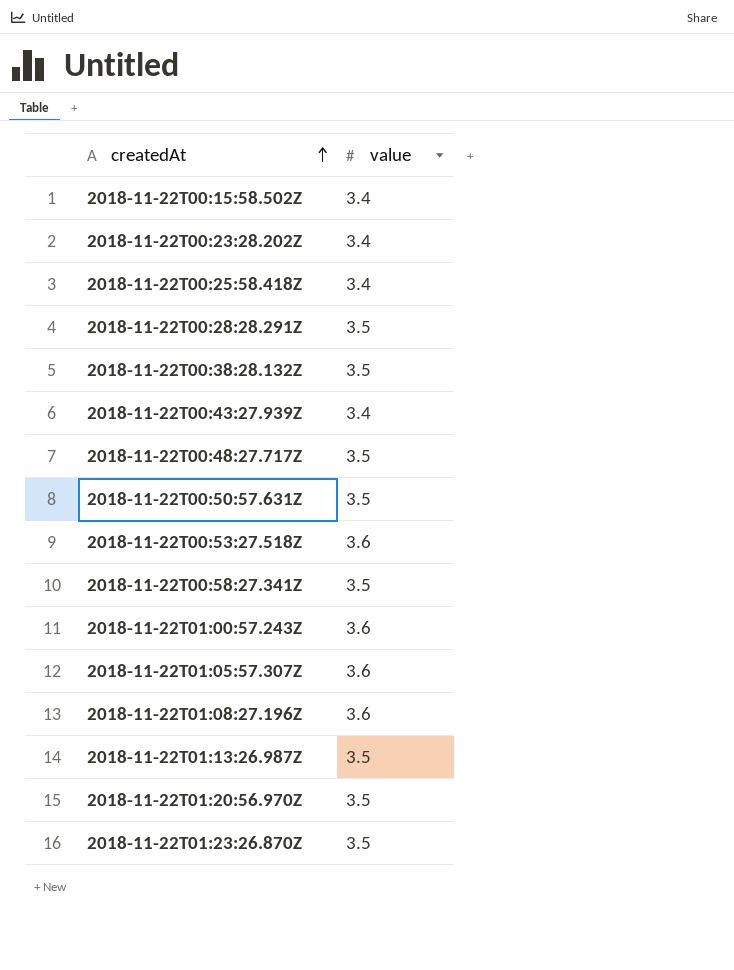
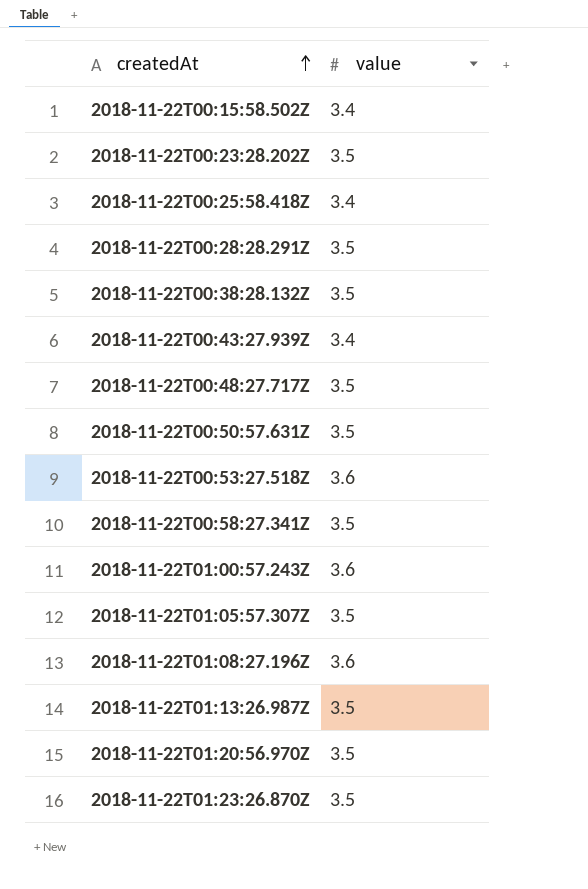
2018-11-22T00:23:28.202Z | value: 3.4 -> 3.5
2018-11-22T01:05:57.307Z | value: 3.6 -> 3.5

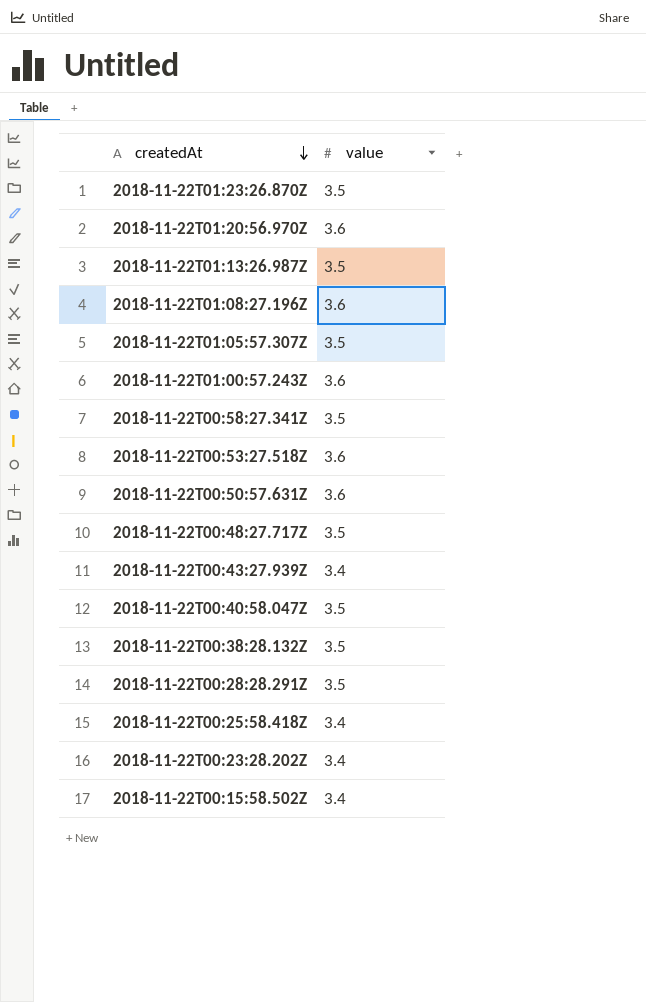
row order: createdAt ascending -> createdAt descending
2018-11-22T01:20:56.970Z | value: 3.5 -> 3.6
2018-11-22T00:50:57.631Z | value: 3.5 -> 3.6
row 2018-11-22T00:40:58.047Z: none -> 3.5
2018-11-22T00:23:28.202Z | value: 3.5 -> 3.4

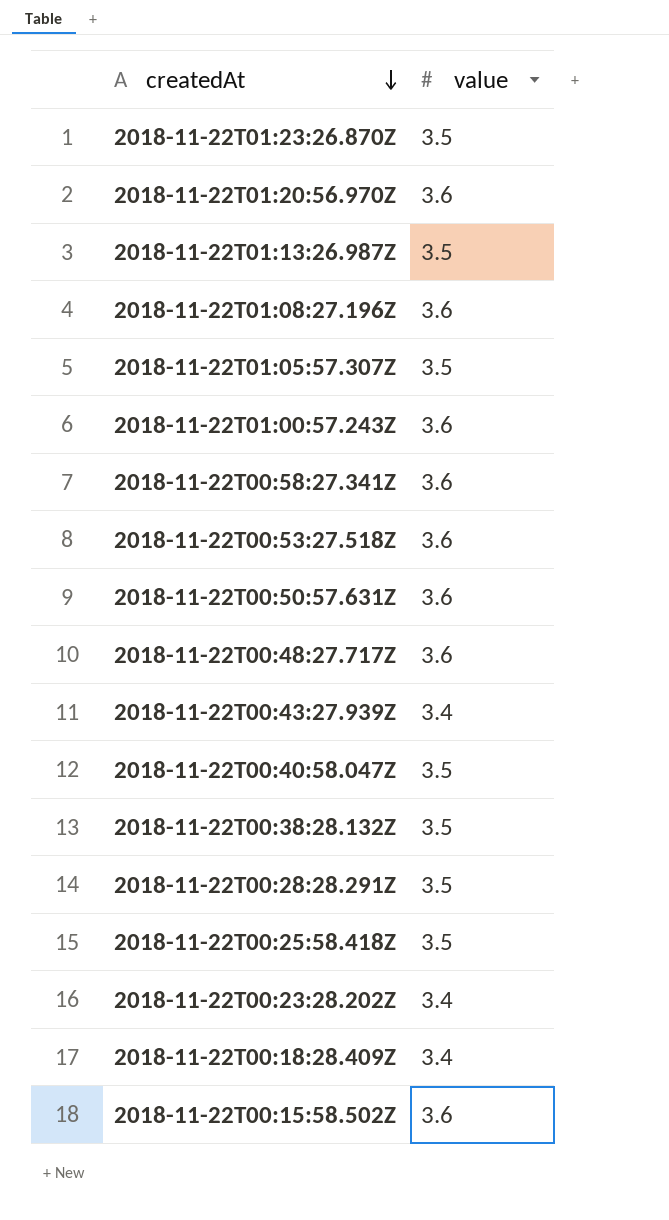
2018-11-22T00:58:27.341Z | value: 3.5 -> 3.6
2018-11-22T00:48:27.717Z | value: 3.5 -> 3.6
2018-11-22T00:25:58.418Z | value: 3.4 -> 3.5
row 2018-11-22T00:18:28.409Z: none -> 3.4
2018-11-22T00:15:58.502Z | value: 3.4 -> 3.6

